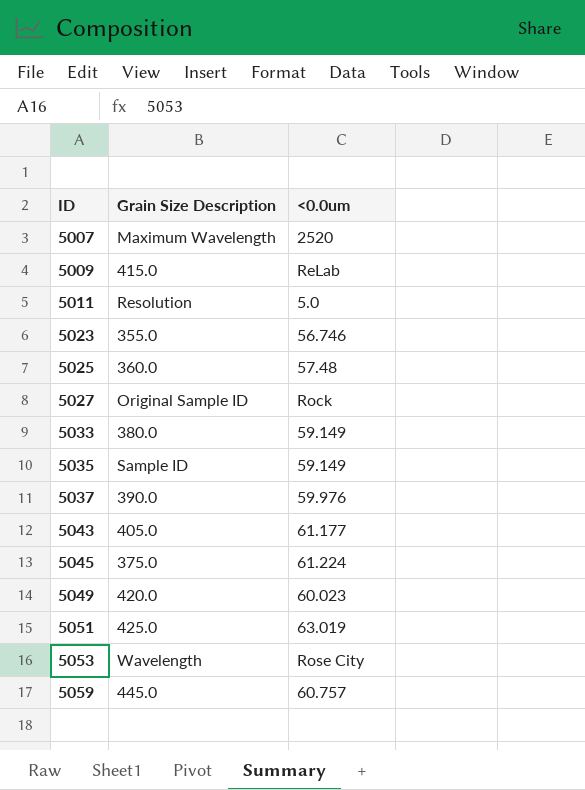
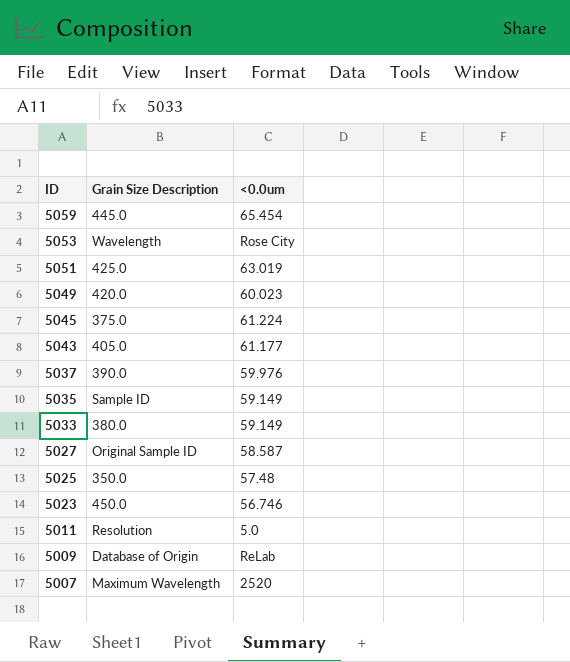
row order: ID ascending -> ID descending
5059 | <0.0um: 60.757 -> 65.454
5027 | <0.0um: Rock -> 58.587
5025 | Grain Size Description: 360.0 -> 350.0
5023 | Grain Size Description: 355.0 -> 450.0
5009 | Grain Size Description: 415.0 -> Database of Origin

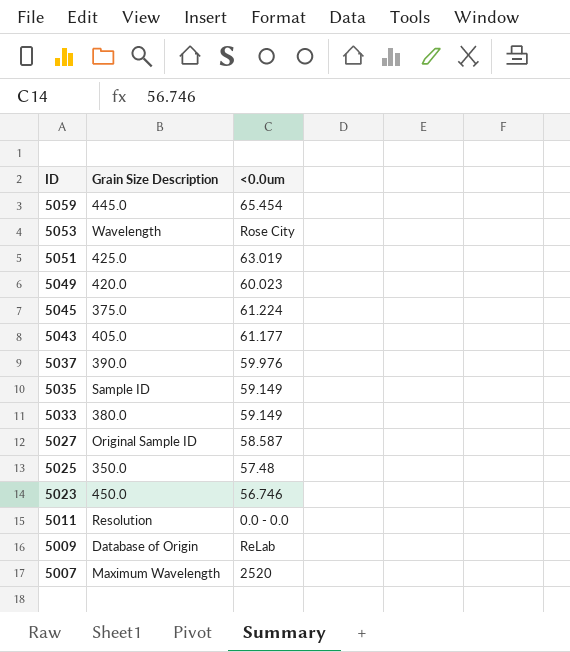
5011 | <0.0um: 5.0 -> 0.0 - 0.0

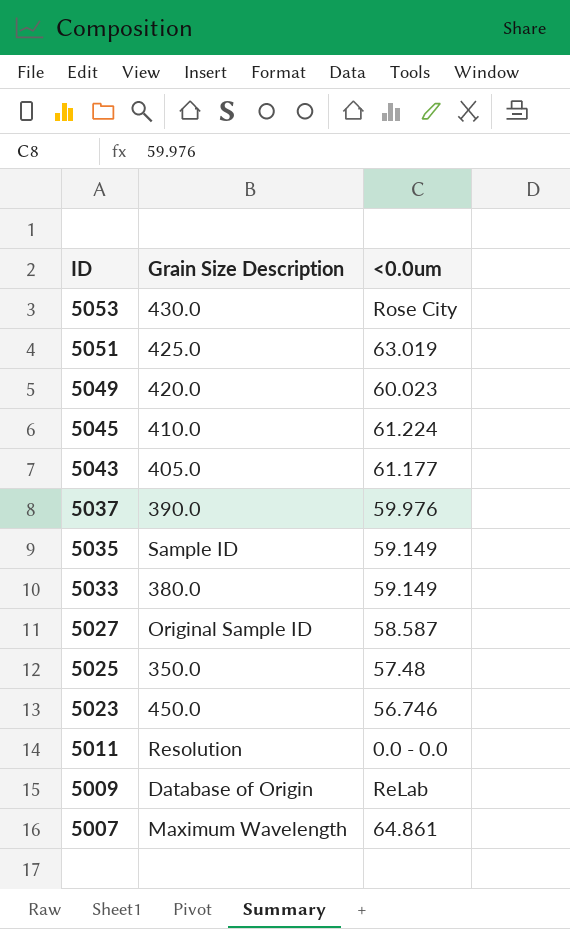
row 5059: 445.0 | 65.454 -> none
5053 | Grain Size Description: Wavelength -> 430.0
5045 | Grain Size Description: 375.0 -> 410.0
5007 | <0.0um: 2520 -> 64.861

